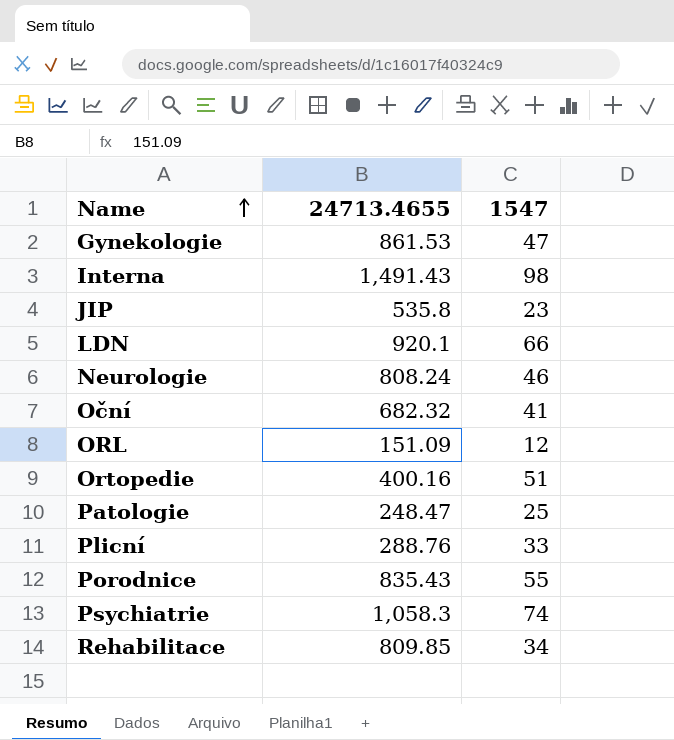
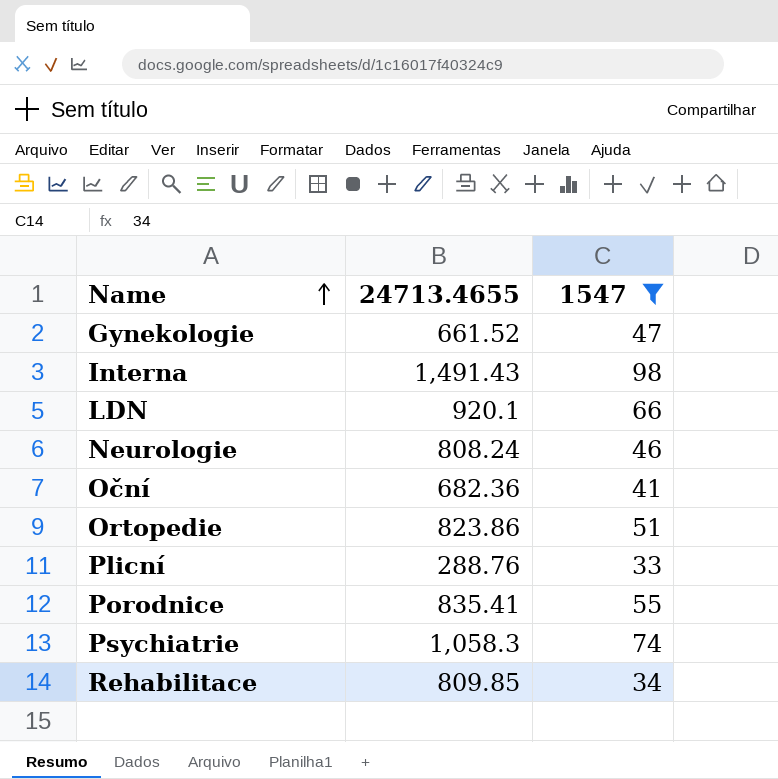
filter: none -> 1547 >= 33
Gynekologie | 24713.4655: 861.53 -> 661.52
Oční | 24713.4655: 682.32 -> 682.36
Ortopedie | 24713.4655: 400.16 -> 823.86
Porodnice | 24713.4655: 835.43 -> 835.41

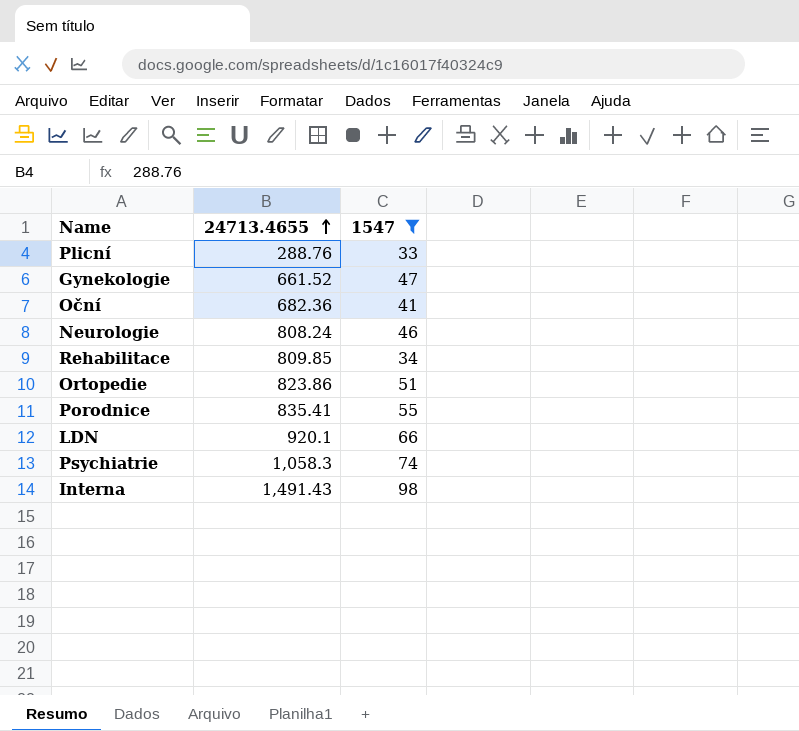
row order: Name ascending -> 24713.4655 ascending

